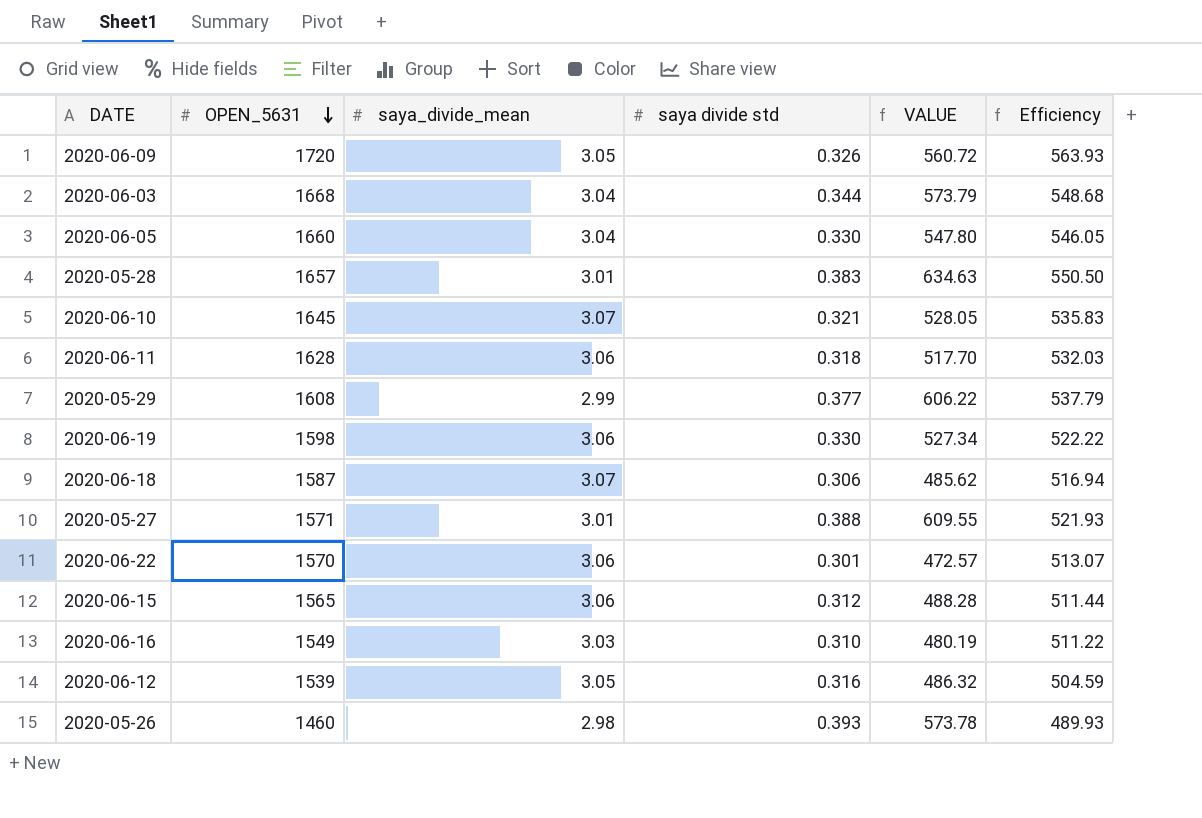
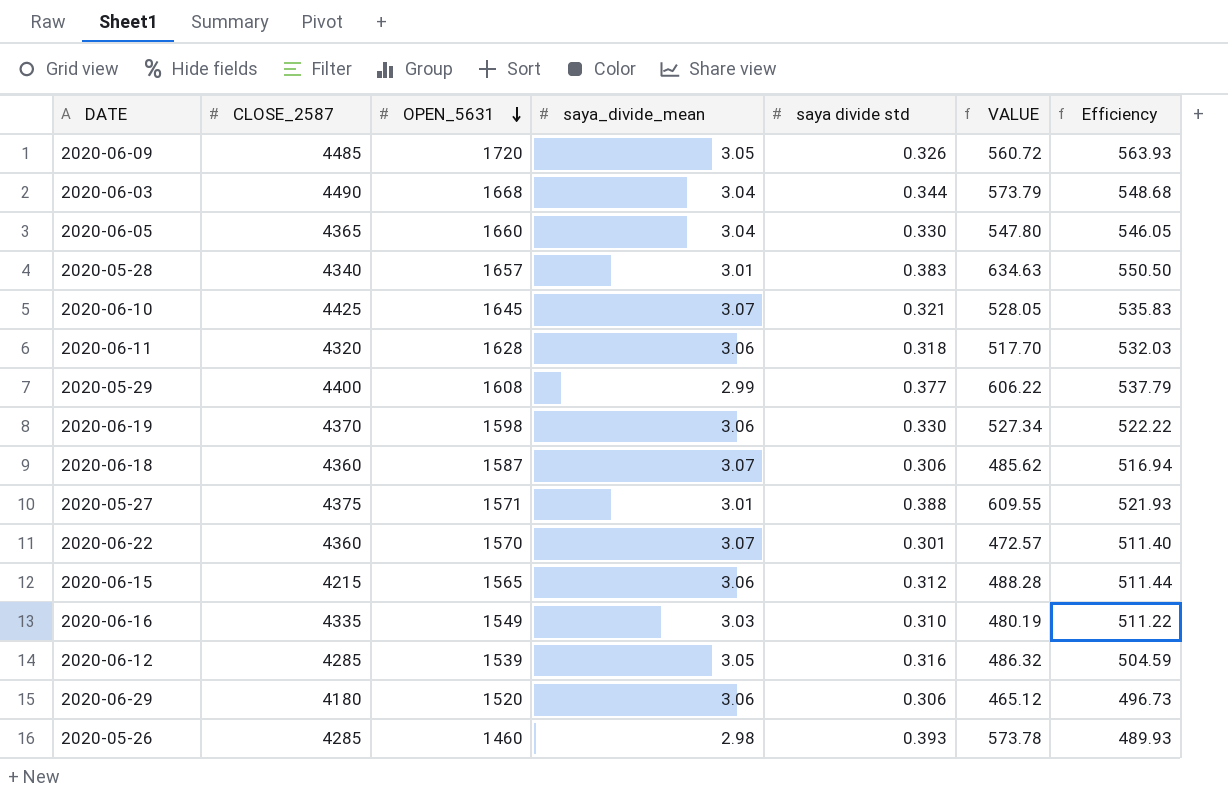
column CLOSE_2587 | position: none -> 2
2020-06-22 | saya_divide_mean: 3.06 -> 3.07
2020-06-22 | Efficiency: 513.07 -> 511.40
row 2020-06-29: none -> 4180 | 1520 | 3.06 | 0.306 | 465.12 | 496.73

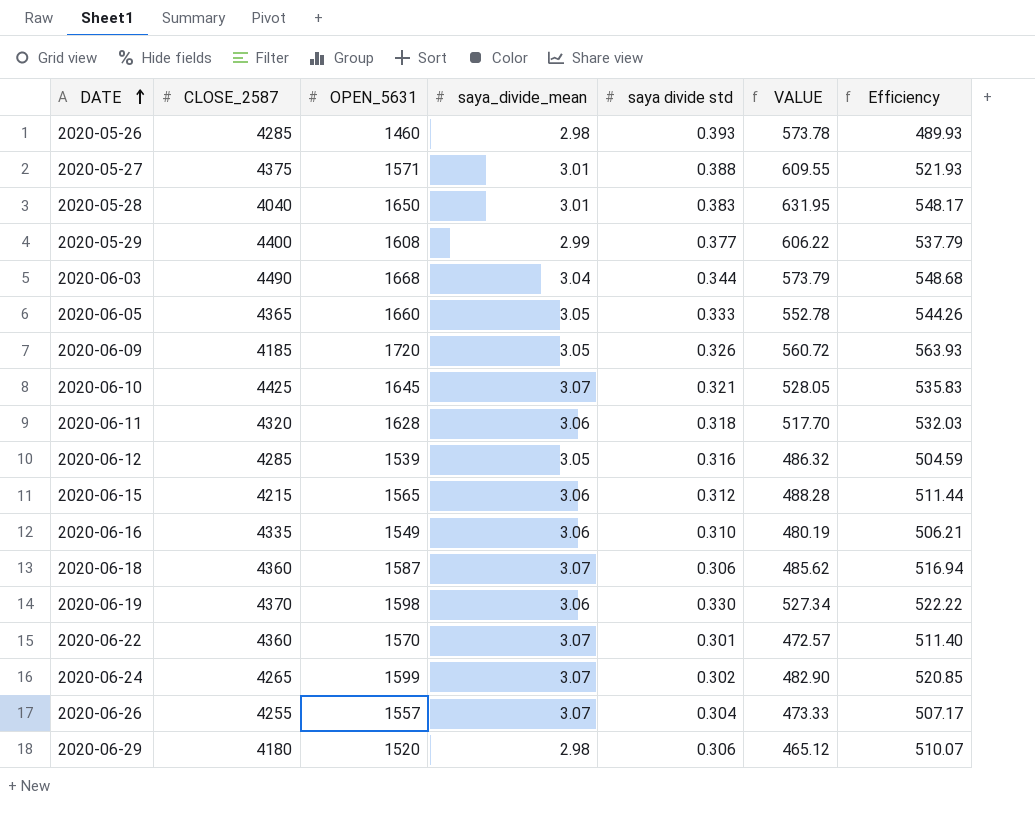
row order: OPEN_5631 descending -> DATE ascending
2020-05-28 | CLOSE_2587: 4340 -> 4040
2020-05-28 | OPEN_5631: 1657 -> 1650
2020-05-28 | VALUE: 634.63 -> 631.95
2020-05-28 | Efficiency: 550.50 -> 548.17
2020-06-05 | saya_divide_mean: 3.04 -> 3.05
2020-06-05 | saya divide std: 0.330 -> 0.333
2020-06-05 | VALUE: 547.80 -> 552.78
2020-06-05 | Efficiency: 546.05 -> 544.26
2020-06-09 | CLOSE_2587: 4485 -> 4185
2020-06-16 | saya_divide_mean: 3.03 -> 3.06
2020-06-16 | Efficiency: 511.22 -> 506.21
row 2020-06-24: none -> 4265 | 1599 | 3.07 | 0.302 | 482.90 | 520.85
row 2020-06-26: none -> 4255 | 1557 | 3.07 | 0.304 | 473.33 | 507.17
2020-06-29 | saya_divide_mean: 3.06 -> 2.98
2020-06-29 | Efficiency: 496.73 -> 510.07

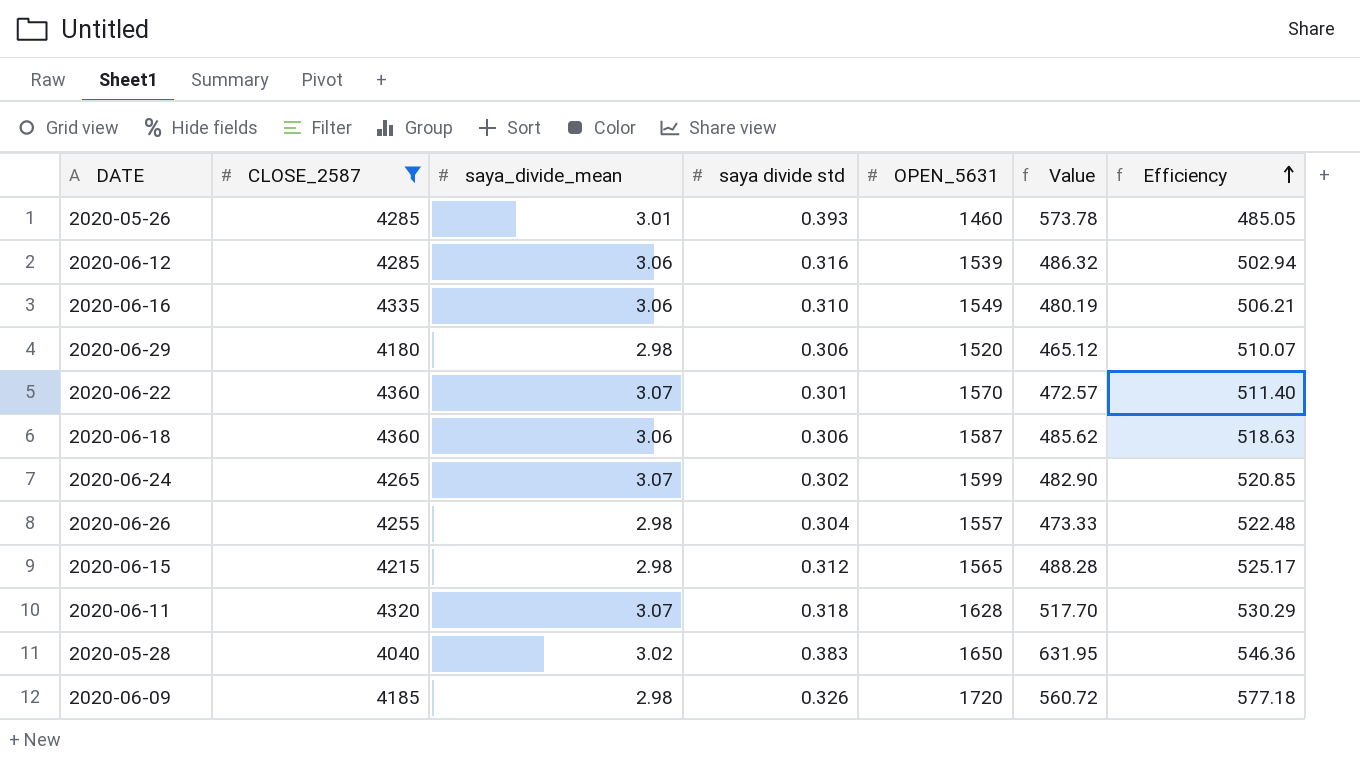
filter: none -> CLOSE_2587 <= 4360
row order: DATE ascending -> Efficiency ascending
column OPEN_5631 | position: 3 -> 5
column name: VALUE -> Value
2020-05-26 | saya_divide_mean: 2.98 -> 3.01
2020-05-26 | Efficiency: 489.93 -> 485.05
2020-06-12 | saya_divide_mean: 3.05 -> 3.06
2020-06-12 | Efficiency: 504.59 -> 502.94
2020-06-18 | saya_divide_mean: 3.07 -> 3.06
2020-06-18 | Efficiency: 516.94 -> 518.63
2020-06-26 | saya_divide_mean: 3.07 -> 2.98
2020-06-26 | Efficiency: 507.17 -> 522.48
2020-06-15 | saya_divide_mean: 3.06 -> 2.98
2020-06-15 | Efficiency: 511.44 -> 525.17
2020-06-11 | saya_divide_mean: 3.06 -> 3.07
2020-06-11 | Efficiency: 532.03 -> 530.29
2020-05-28 | saya_divide_mean: 3.01 -> 3.02
2020-05-28 | Efficiency: 548.17 -> 546.36
2020-06-09 | saya_divide_mean: 3.05 -> 2.98
2020-06-09 | Efficiency: 563.93 -> 577.18

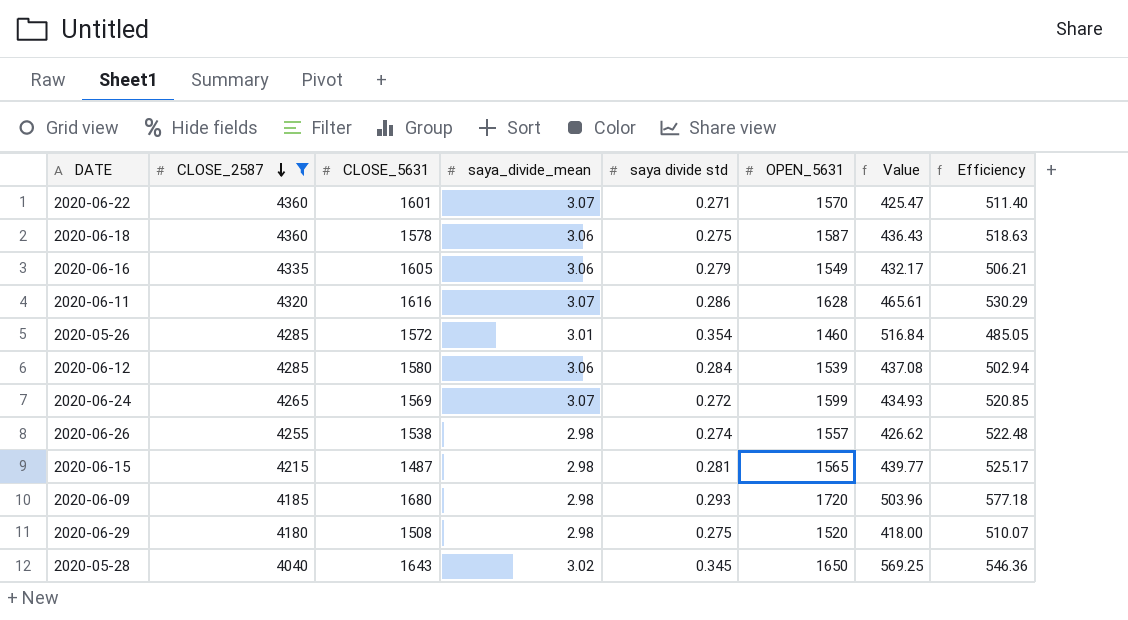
row order: Efficiency ascending -> CLOSE_2587 descending
column CLOSE_5631 | position: none -> 3
2020-06-22 | saya divide std: 0.301 -> 0.271
2020-06-22 | Value: 472.57 -> 425.47
2020-06-18 | saya divide std: 0.306 -> 0.275
2020-06-18 | Value: 485.62 -> 436.43
2020-06-16 | saya divide std: 0.310 -> 0.279
2020-06-16 | Value: 480.19 -> 432.17
2020-06-11 | saya divide std: 0.318 -> 0.286
2020-06-11 | Value: 517.70 -> 465.61
2020-05-26 | saya divide std: 0.393 -> 0.354
2020-05-26 | Value: 573.78 -> 516.84
2020-06-12 | saya divide std: 0.316 -> 0.284
2020-06-12 | Value: 486.32 -> 437.08
2020-06-24 | saya divide std: 0.302 -> 0.272
2020-06-24 | Value: 482.90 -> 434.93
2020-06-26 | saya divide std: 0.304 -> 0.274
2020-06-26 | Value: 473.33 -> 426.62
2020-06-15 | saya divide std: 0.312 -> 0.281
2020-06-15 | Value: 488.28 -> 439.77
2020-06-09 | saya divide std: 0.326 -> 0.293
2020-06-09 | Value: 560.72 -> 503.96
2020-06-29 | saya divide std: 0.306 -> 0.275
2020-06-29 | Value: 465.12 -> 418.00
2020-05-28 | saya divide std: 0.383 -> 0.345
2020-05-28 | Value: 631.95 -> 569.25

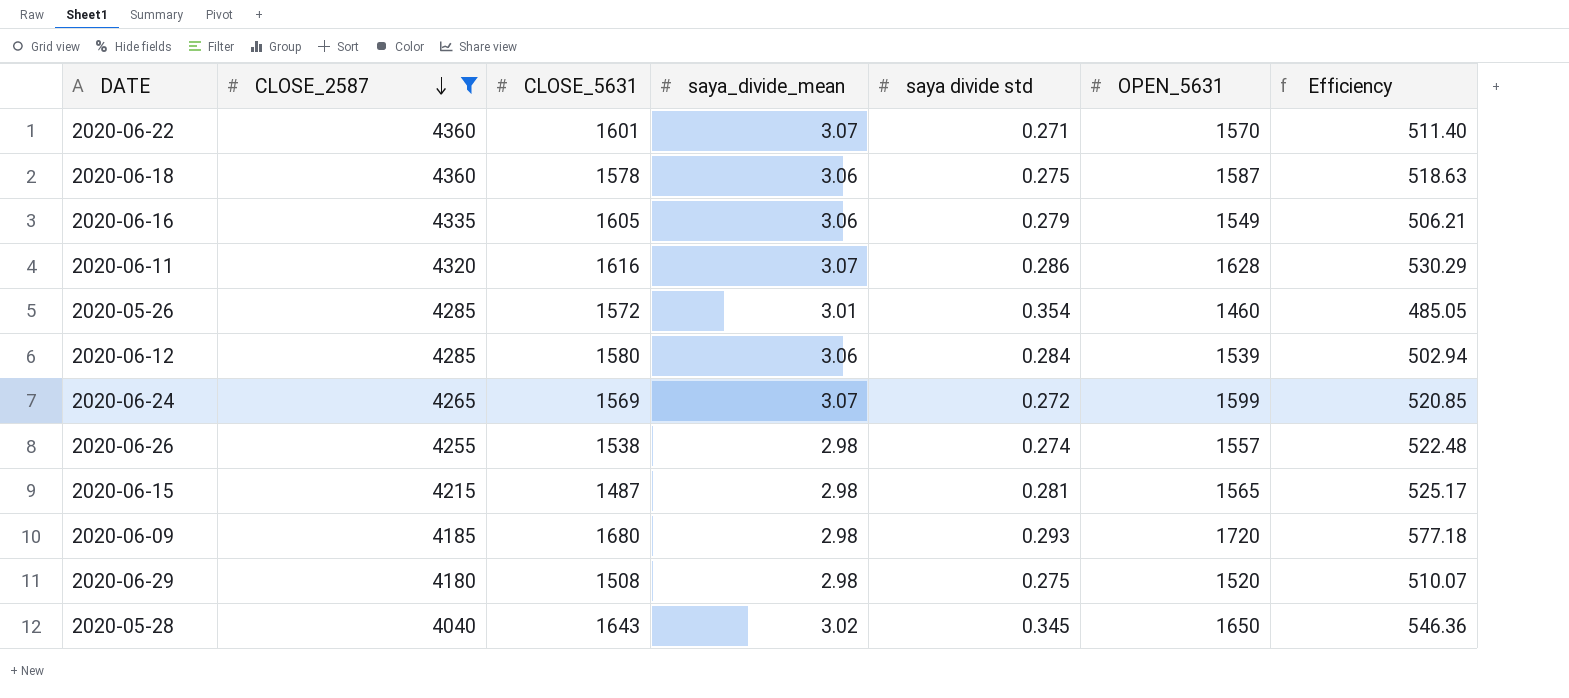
column Value | formula: [saya divide std] * [OPEN_5631] -> none

